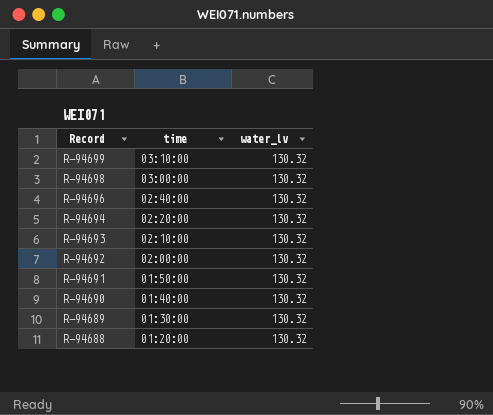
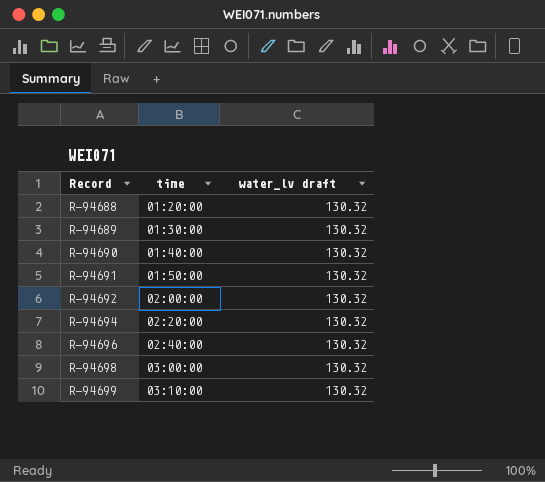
row order: Record descending -> Record ascending
column name: water_lv -> water_lv draft
row R-94693: 02:10:00 | 130.32 -> none

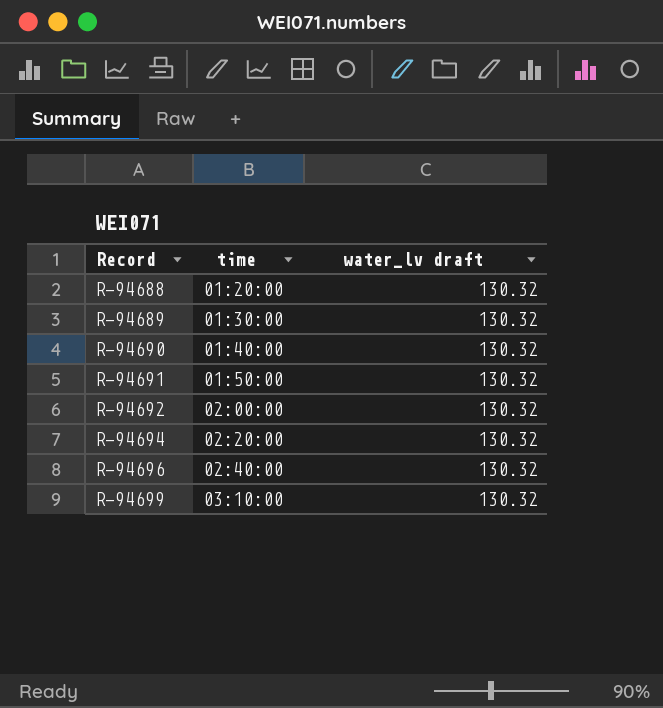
row R-94698: 03:00:00 | 130.32 -> none

